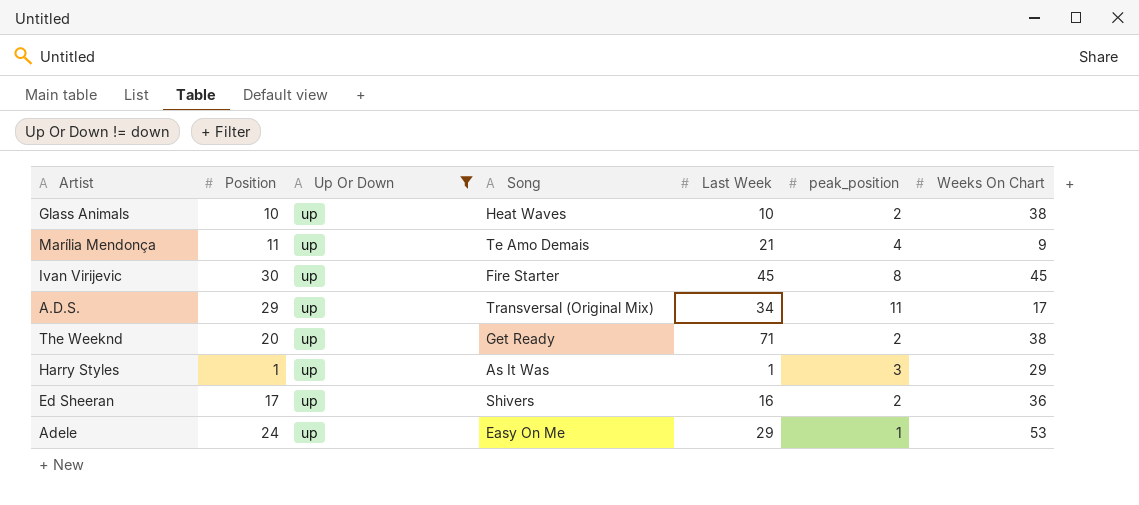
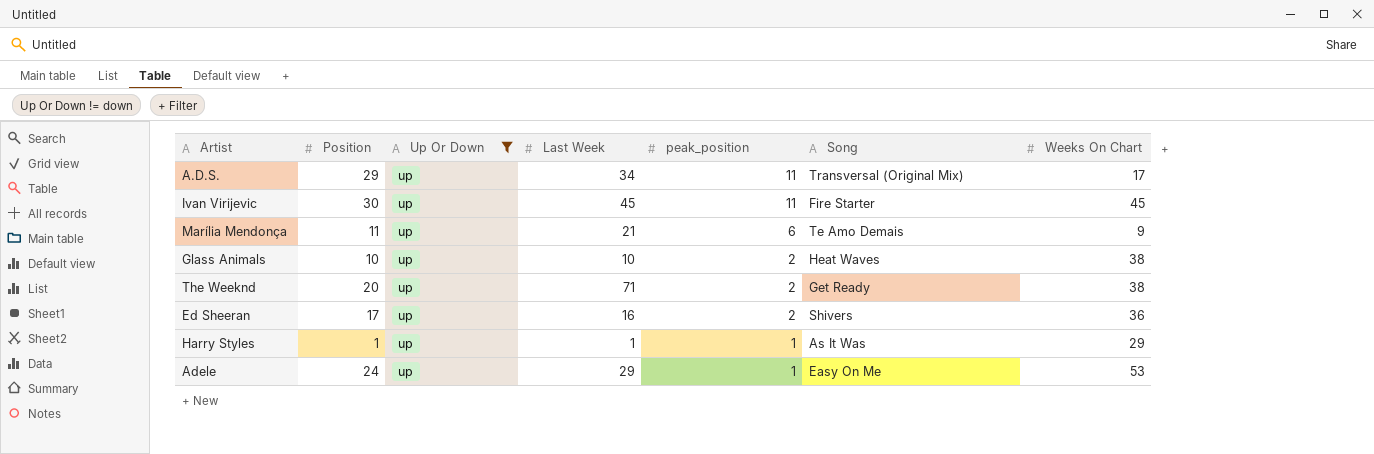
row order: none -> peak_position descending
column Song | position: 4 -> 6
Ivan Virijevic | peak_position: 8 -> 11
Marília Mendonça | peak_position: 4 -> 6
Harry Styles | peak_position: 3 -> 1

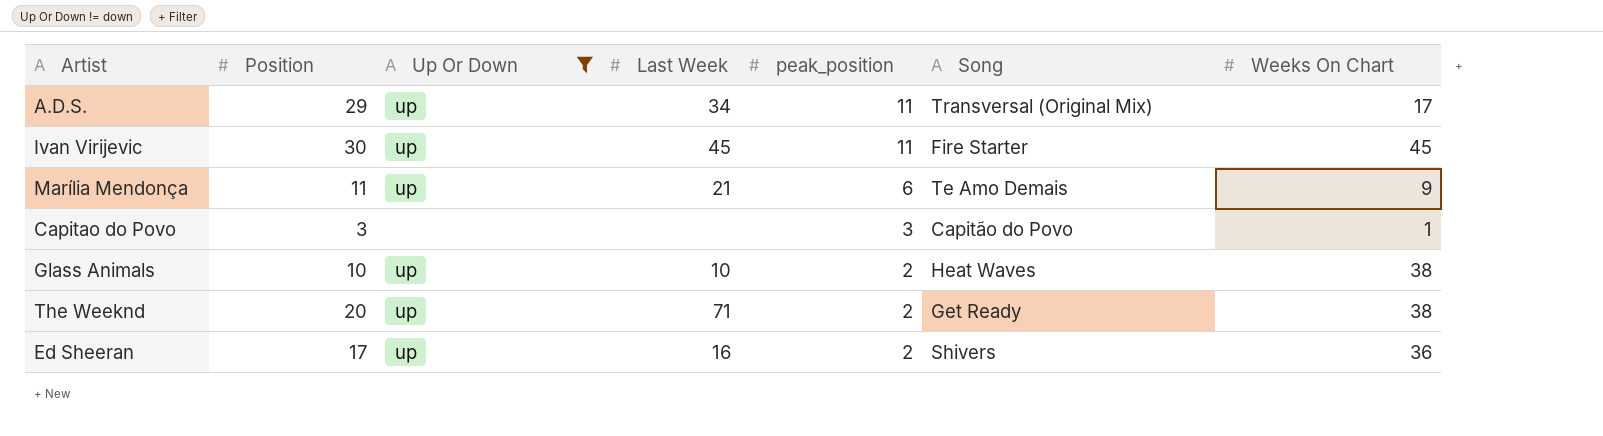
row Harry Styles: 1 | up | 1 | 1 | As It Was | 29 -> none
row Adele: 24 | up | 29 | 1 | Easy On Me | 53 -> none
row Capitao do Povo: none -> 3 | none | none | 3 | Capitão do Povo | 1

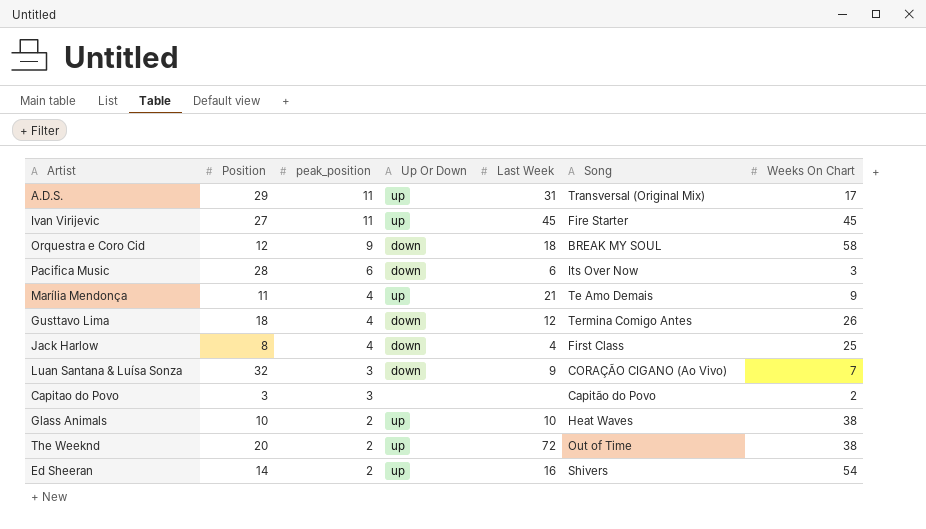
filter: Up Or Down != down -> none
column peak_position | position: 5 -> 3
A.D.S. | Last Week: 34 -> 31
Ivan Virijevic | Position: 30 -> 27
Marília Mendonça | peak_position: 6 -> 4
Capitao do Povo | Weeks On Chart: 1 -> 2
The Weeknd | Last Week: 71 -> 72
The Weeknd | Song: Get Ready -> Out of Time
Ed Sheeran | Position: 17 -> 14
Ed Sheeran | Weeks On Chart: 36 -> 54

